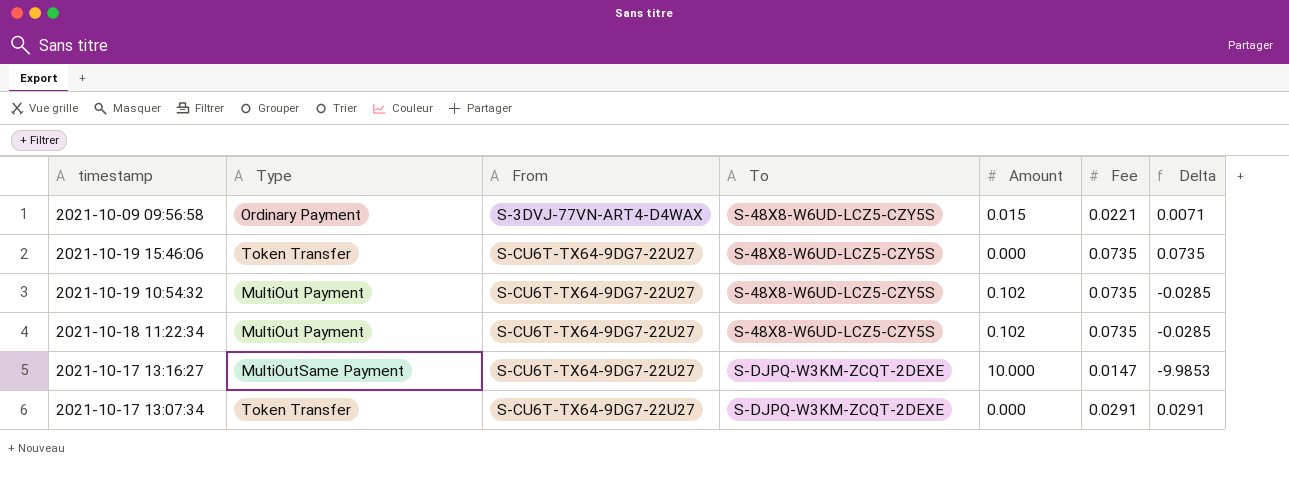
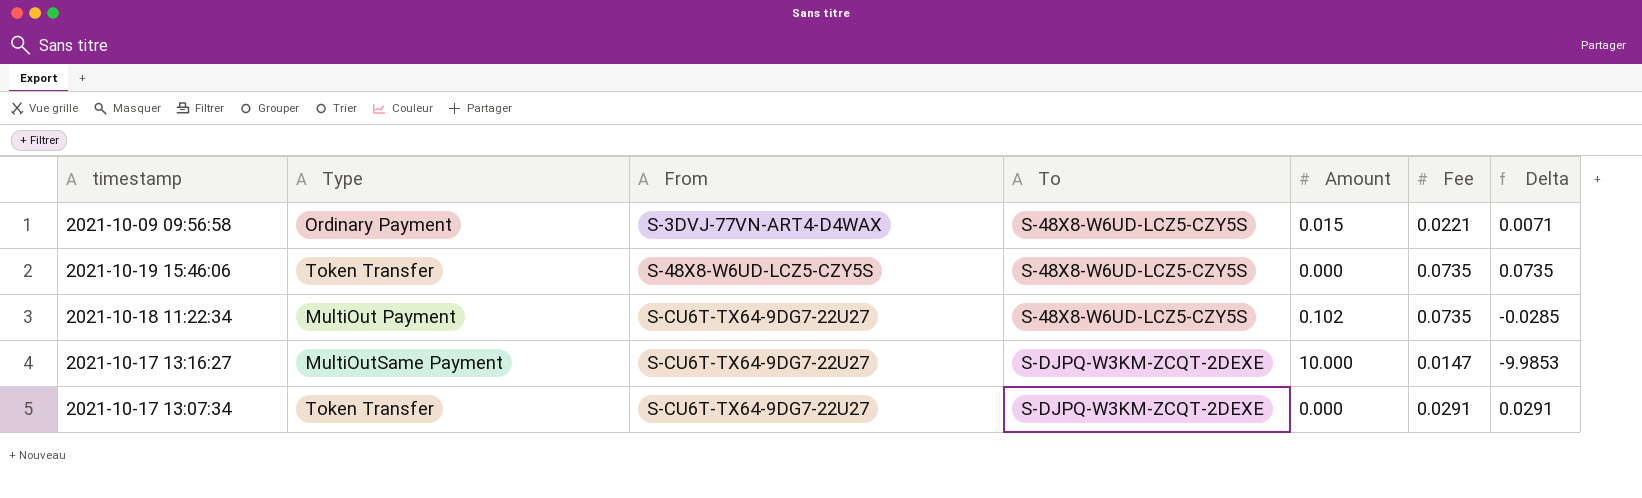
row 2021-10-19 10:54:32: MultiOut Payment | S-CU6T-TX64-9DG7-22U27 | S-48X8-W6UD-LCZ5-CZY5S | 0.102 | 0.0735 | -0.0285 -> none
2021-10-19 15:46:06 | From: S-CU6T-TX64-9DG7-22U27 -> S-48X8-W6UD-LCZ5-CZY5S

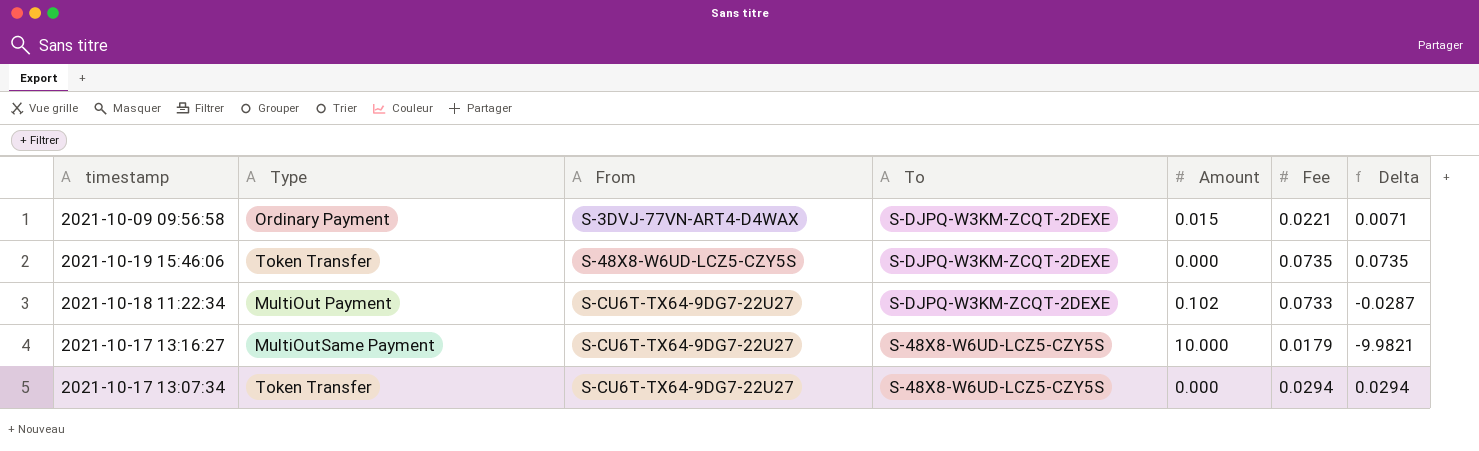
2021-10-09 09:56:58 | To: S-48X8-W6UD-LCZ5-CZY5S -> S-DJPQ-W3KM-ZCQT-2DEXE
2021-10-19 15:46:06 | To: S-48X8-W6UD-LCZ5-CZY5S -> S-DJPQ-W3KM-ZCQT-2DEXE
2021-10-18 11:22:34 | To: S-48X8-W6UD-LCZ5-CZY5S -> S-DJPQ-W3KM-ZCQT-2DEXE
2021-10-18 11:22:34 | Fee: 0.0735 -> 0.0733
2021-10-18 11:22:34 | Delta: -0.0285 -> -0.0287
2021-10-17 13:16:27 | To: S-DJPQ-W3KM-ZCQT-2DEXE -> S-48X8-W6UD-LCZ5-CZY5S
2021-10-17 13:16:27 | Fee: 0.0147 -> 0.0179
2021-10-17 13:16:27 | Delta: -9.9853 -> -9.9821
2021-10-17 13:07:34 | To: S-DJPQ-W3KM-ZCQT-2DEXE -> S-48X8-W6UD-LCZ5-CZY5S
2021-10-17 13:07:34 | Fee: 0.0291 -> 0.0294
2021-10-17 13:07:34 | Delta: 0.0291 -> 0.0294

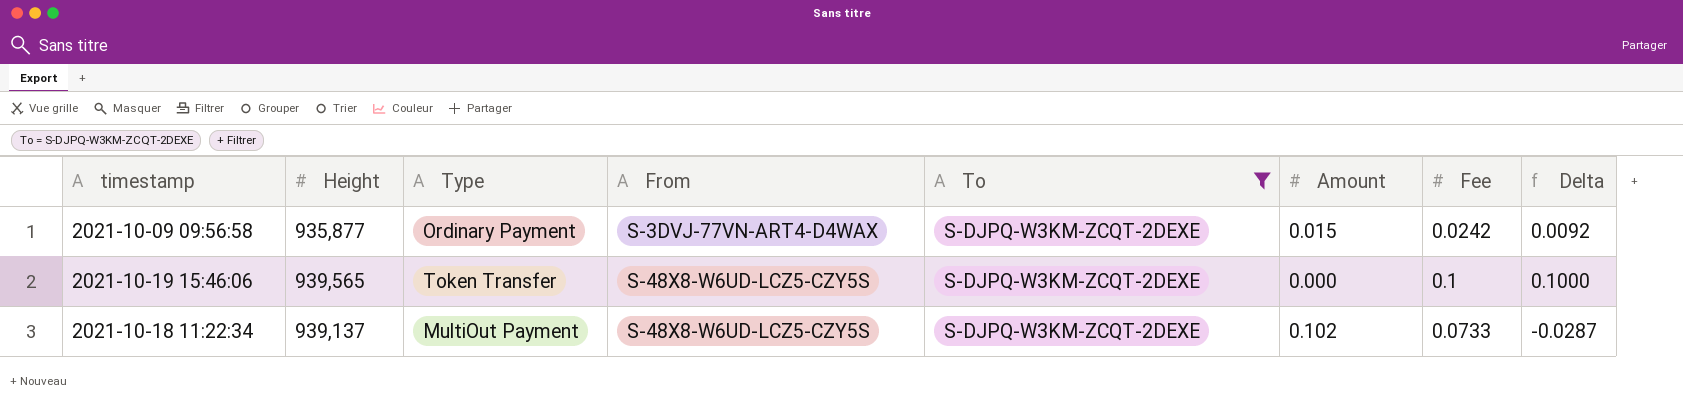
filter: none -> To = S-DJPQ-W3KM-ZCQT-2DEXE
column Height | position: none -> 2
2021-10-09 09:56:58 | Fee: 0.0221 -> 0.0242
2021-10-09 09:56:58 | Delta: 0.0071 -> 0.0092
2021-10-19 15:46:06 | Fee: 0.0735 -> 0.1
2021-10-19 15:46:06 | Delta: 0.0735 -> 0.1000
2021-10-18 11:22:34 | From: S-CU6T-TX64-9DG7-22U27 -> S-48X8-W6UD-LCZ5-CZY5S

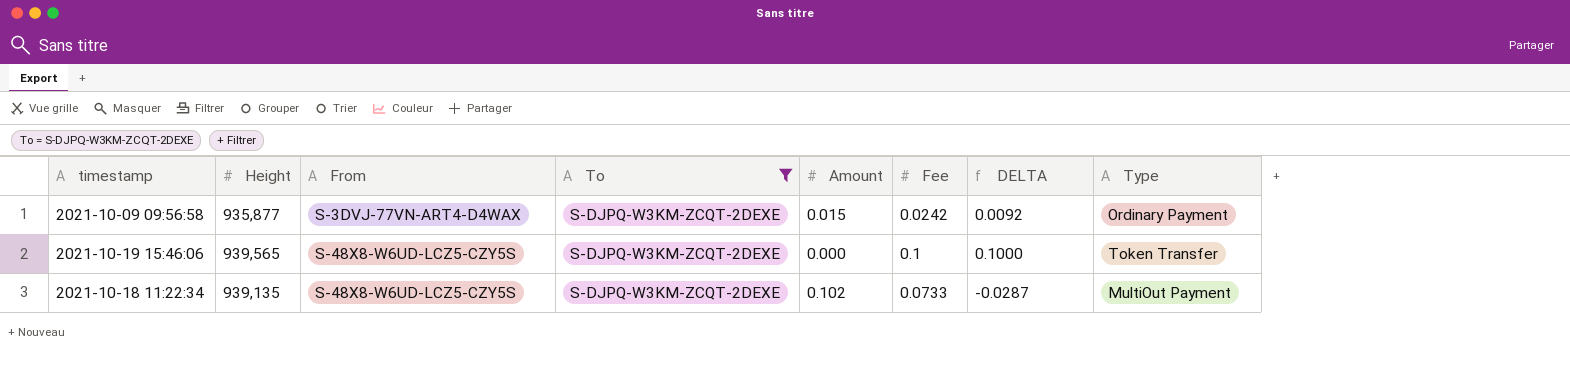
column name: Delta -> DELTA
column Type | position: 3 -> 8
2021-10-18 11:22:34 | Height: 939,137 -> 939,135

